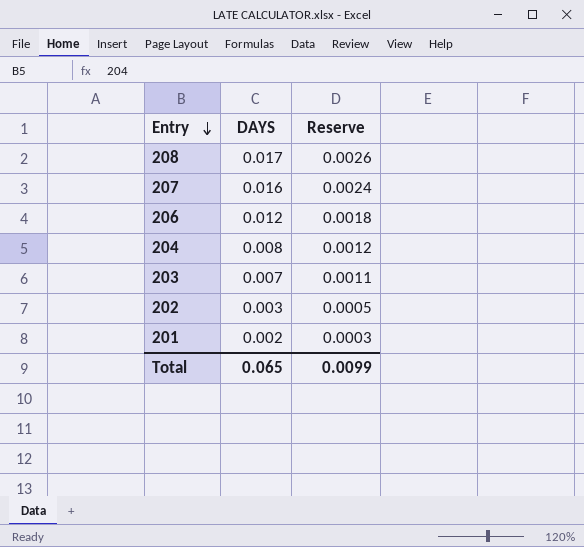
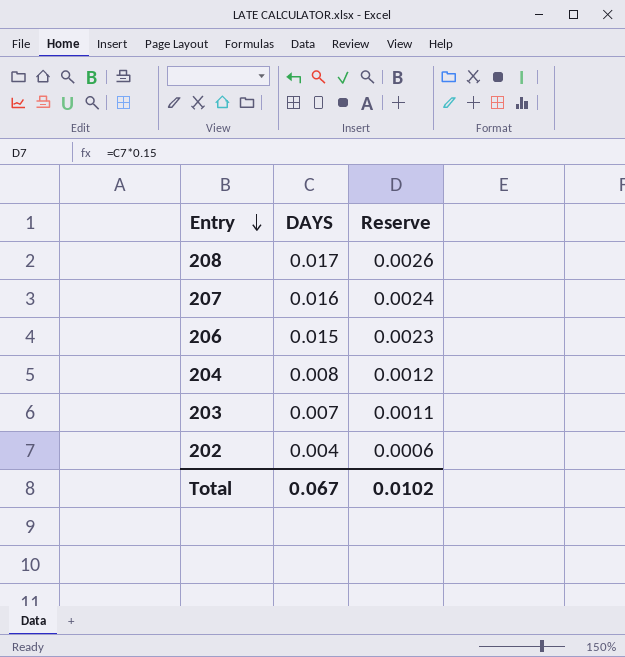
row 201: 0.002 | 0.0003 -> none
206 | DAYS: 0.012 -> 0.015
206 | Reserve: 0.0018 -> 0.0023
202 | DAYS: 0.003 -> 0.004
202 | Reserve: 0.0005 -> 0.0006
Total | DAYS: 0.065 -> 0.067
Total | Reserve: 0.0099 -> 0.0102

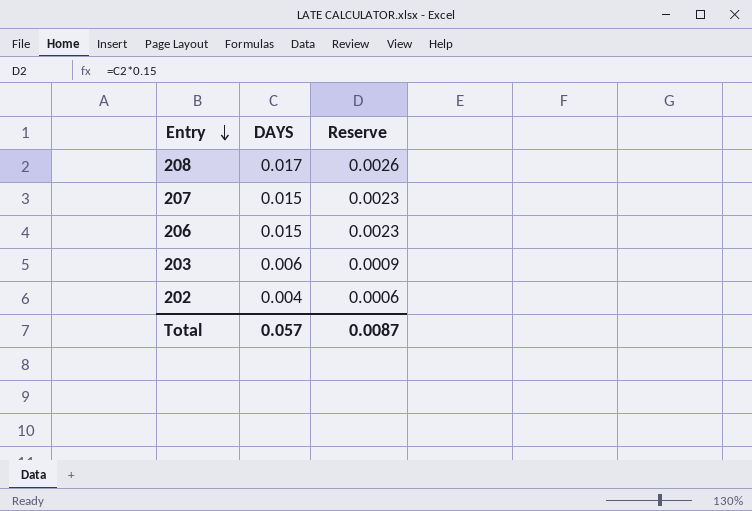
row 204: 0.008 | 0.0012 -> none
207 | DAYS: 0.016 -> 0.015
207 | Reserve: 0.0024 -> 0.0023
203 | DAYS: 0.007 -> 0.006
203 | Reserve: 0.0011 -> 0.0009
Total | DAYS: 0.067 -> 0.057
Total | Reserve: 0.0102 -> 0.0087

